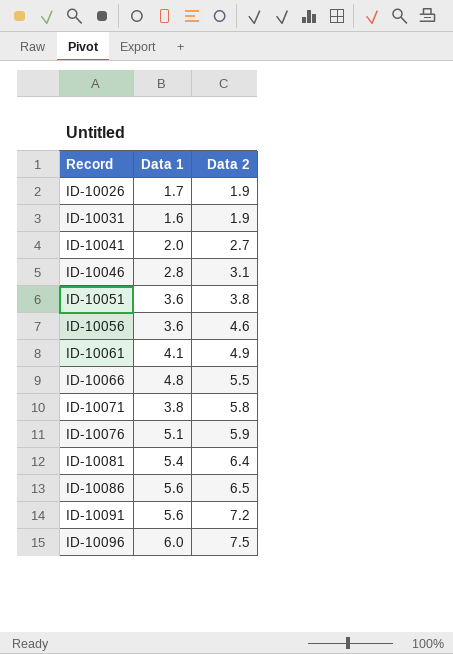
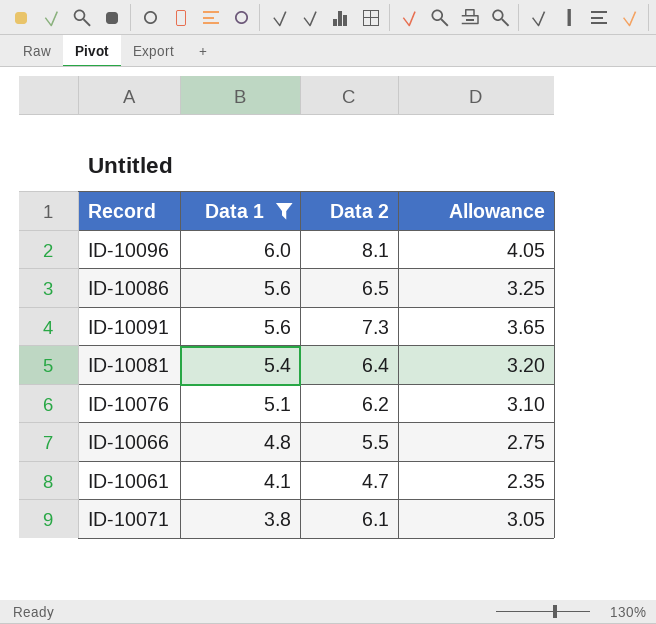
filter: none -> Data 1 >= 3.8
row order: Record ascending -> Data 1 descending
column Allowance | formula: none -> [Data 2] * 0.5
ID-10096 | Data 2: 7.5 -> 8.1
ID-10091 | Data 2: 7.2 -> 7.3
ID-10076 | Data 2: 5.9 -> 6.2
ID-10061 | Data 2: 4.9 -> 4.7
ID-10071 | Data 2: 5.8 -> 6.1

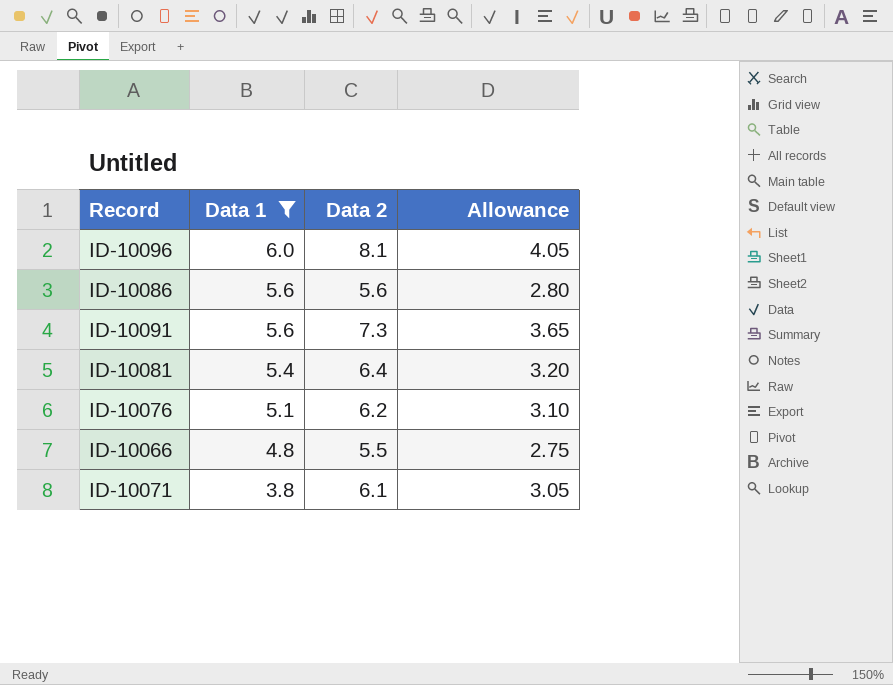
row ID-10061: 4.1 | 4.7 | 2.35 -> none
ID-10086 | Data 2: 6.5 -> 5.6
ID-10086 | Allowance: 3.25 -> 2.80

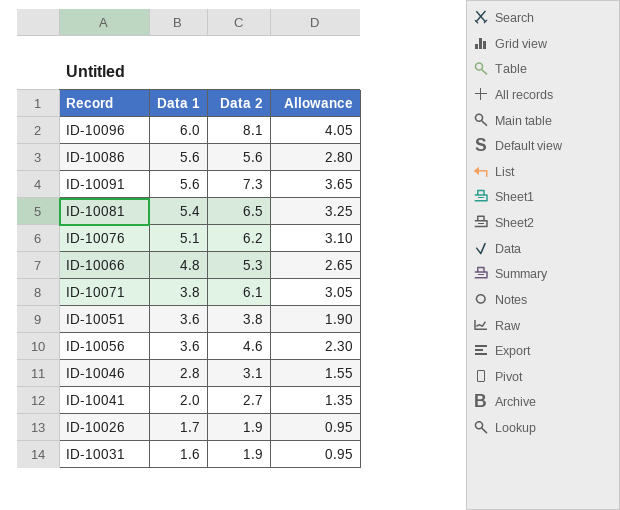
filter: Data 1 >= 3.8 -> none
ID-10081 | Data 2: 6.4 -> 6.5
ID-10081 | Allowance: 3.20 -> 3.25
ID-10066 | Data 2: 5.5 -> 5.3
ID-10066 | Allowance: 2.75 -> 2.65

